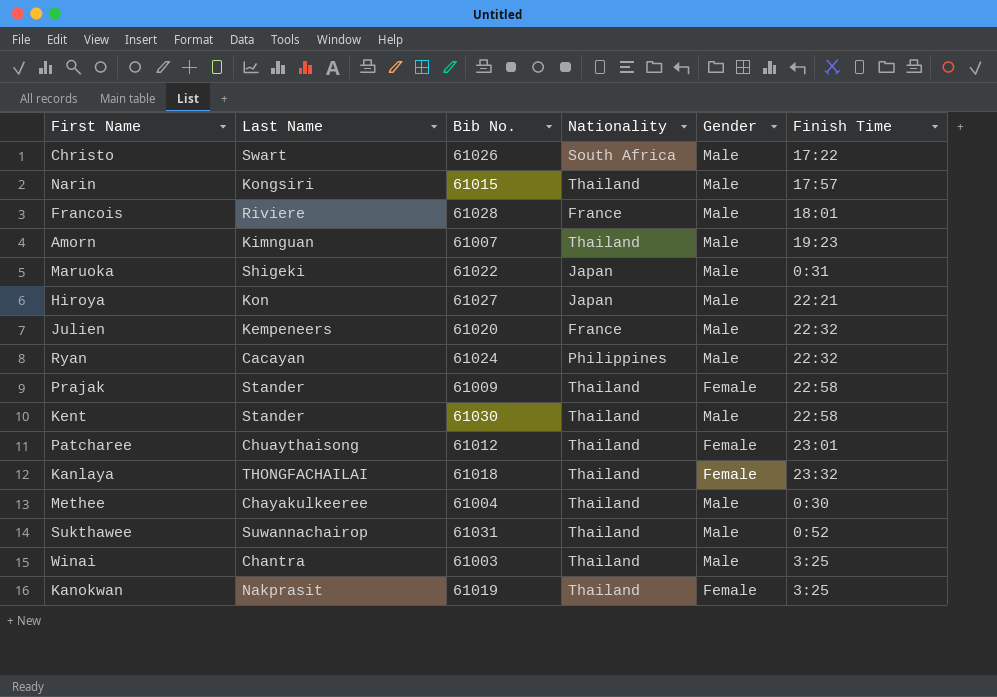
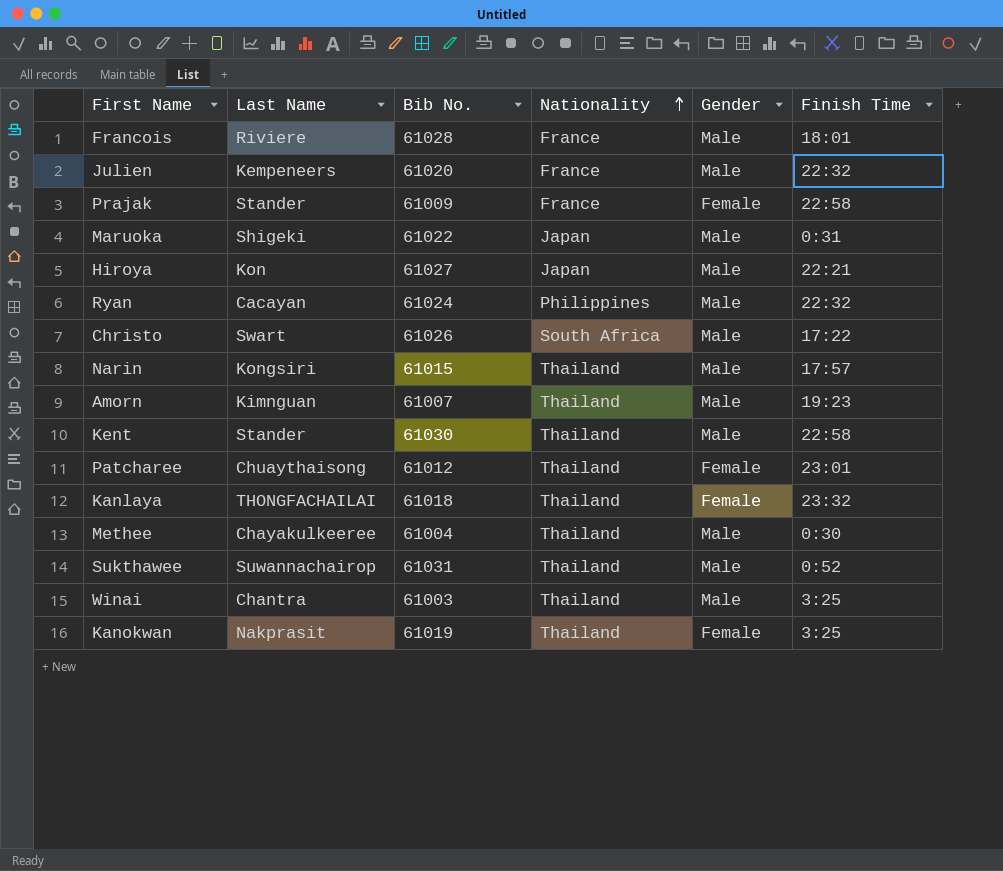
row order: none -> Nationality ascending
Prajak | Nationality: Thailand -> France

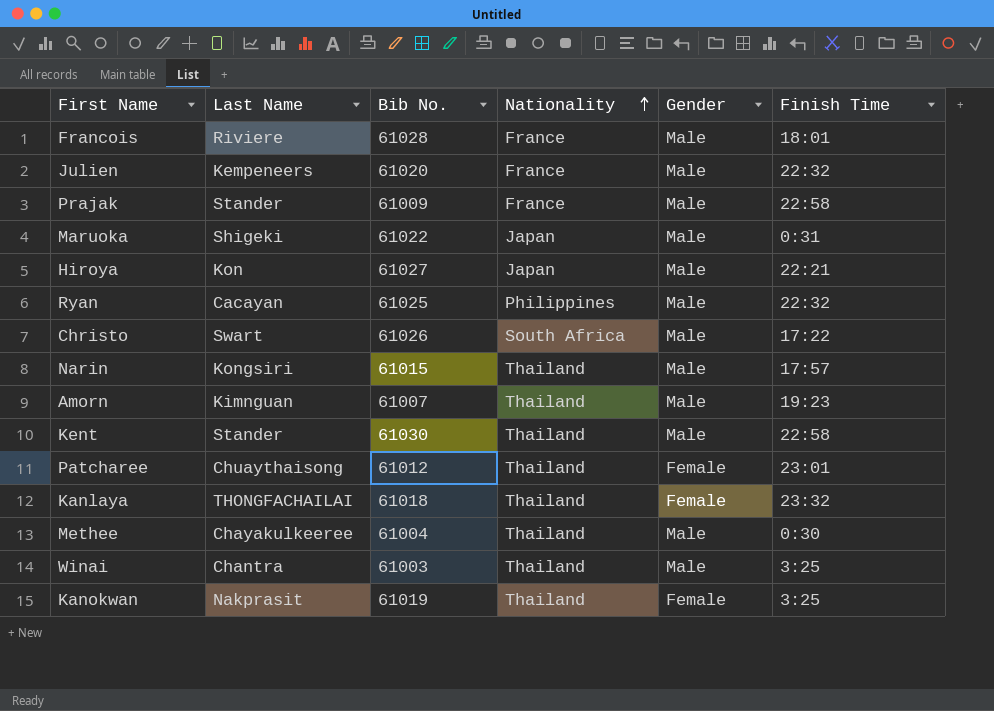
row Sukthawee: Suwannachairop | 61031 | Thailand | Male | 0:52 -> none
Prajak | Gender: Female -> Male
Ryan | Bib No.: 61024 -> 61025

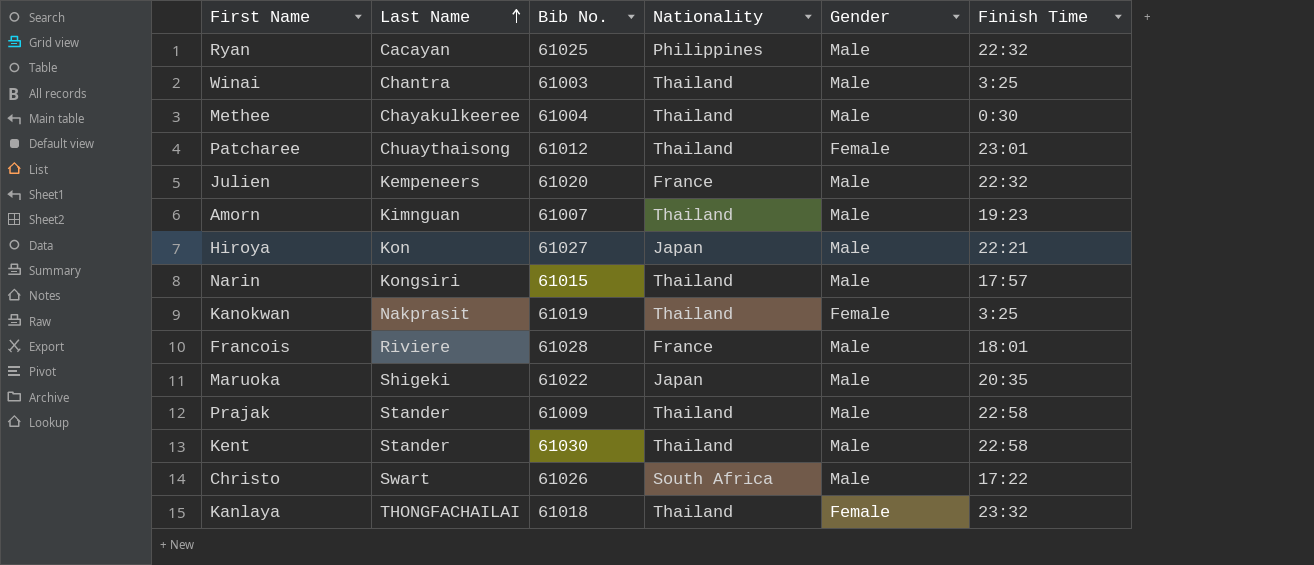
row order: Nationality ascending -> Last Name ascending
Maruoka | Finish Time: 0:31 -> 20:35
Prajak | Nationality: France -> Thailand

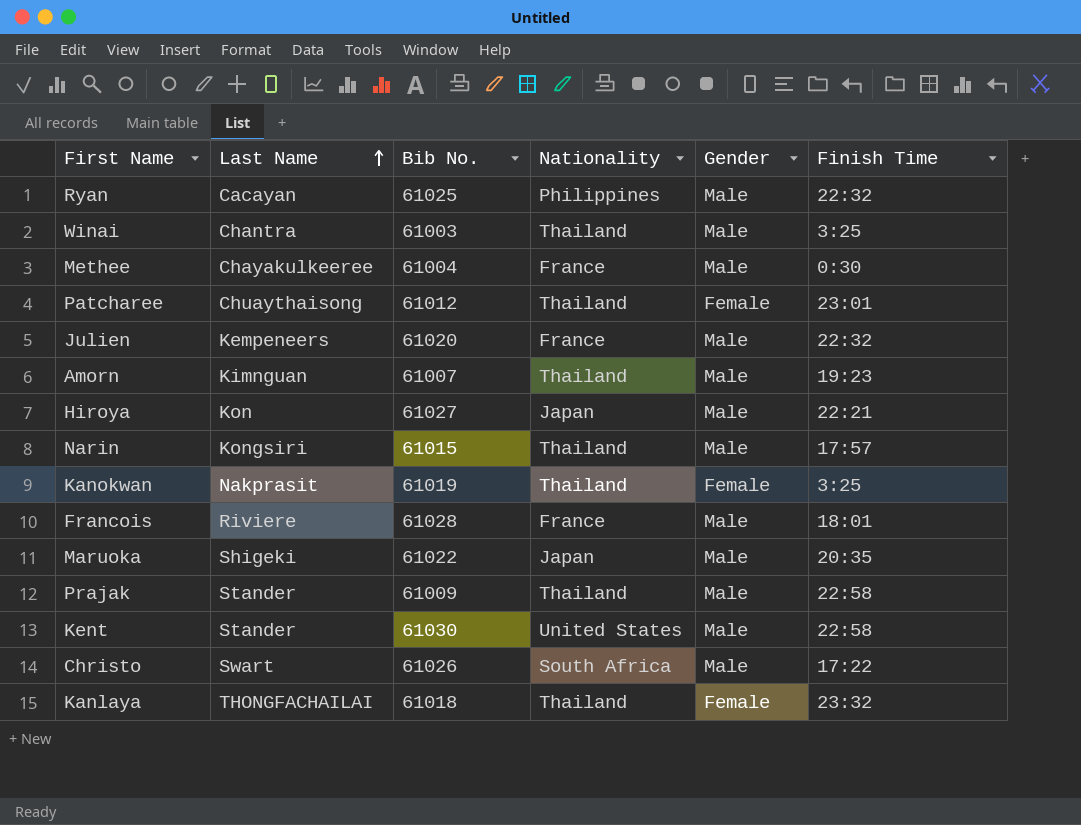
Methee | Nationality: Thailand -> France
Kent | Nationality: Thailand -> United States

